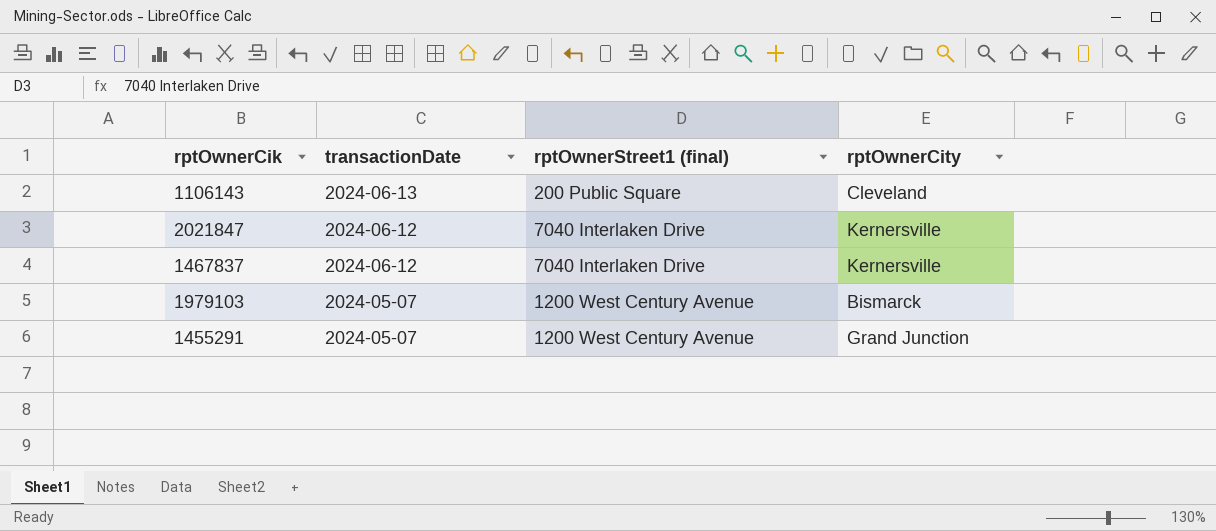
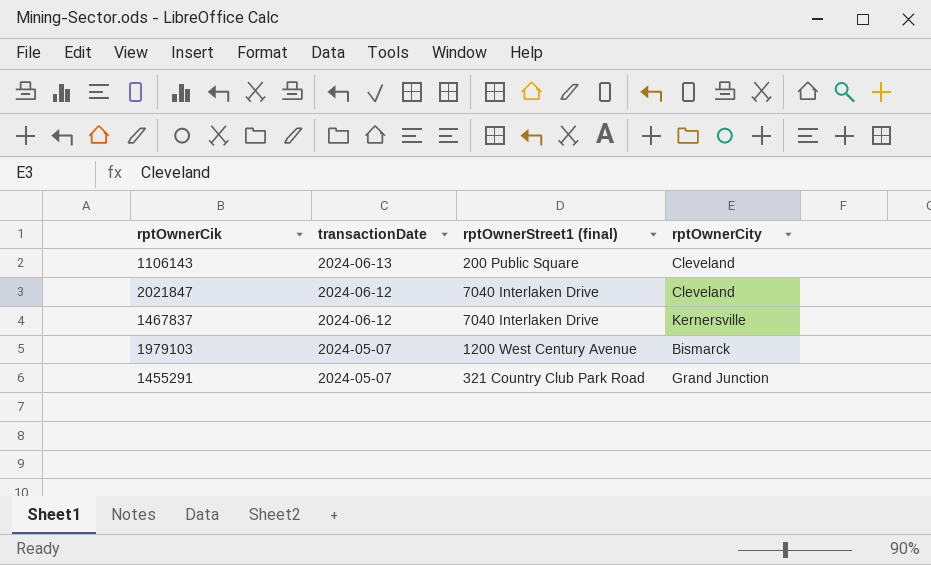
2021847 | rptOwnerCity: Kernersville -> Cleveland
1455291 | rptOwnerStreet1 (final): 1200 West Century Avenue -> 321 Country Club Park Road

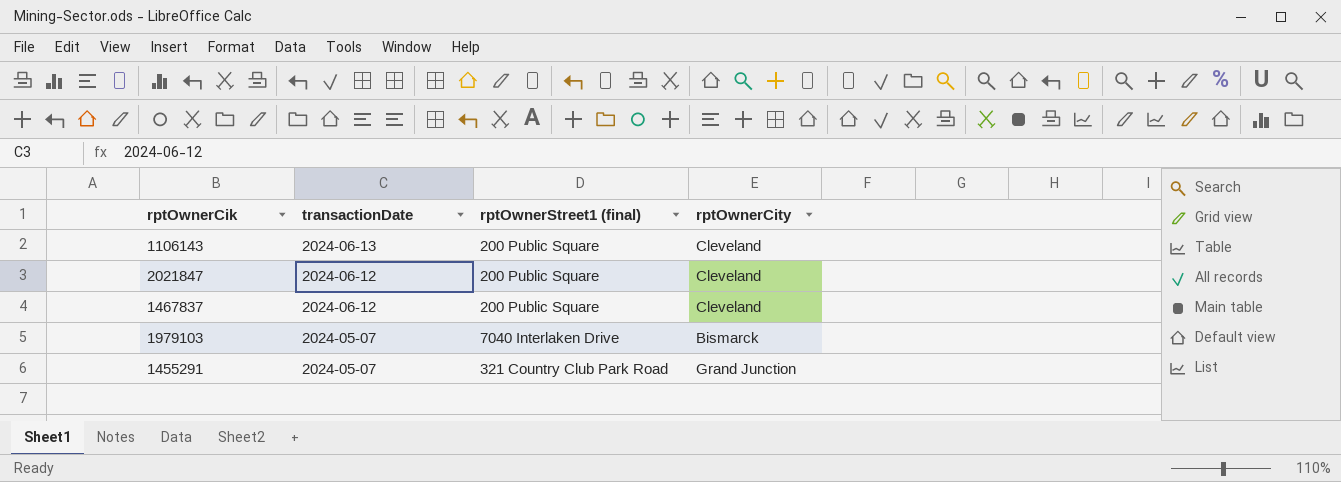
2021847 | rptOwnerStreet1 (final): 7040 Interlaken Drive -> 200 Public Square
1467837 | rptOwnerStreet1 (final): 7040 Interlaken Drive -> 200 Public Square
1467837 | rptOwnerCity: Kernersville -> Cleveland
1979103 | rptOwnerStreet1 (final): 1200 West Century Avenue -> 7040 Interlaken Drive

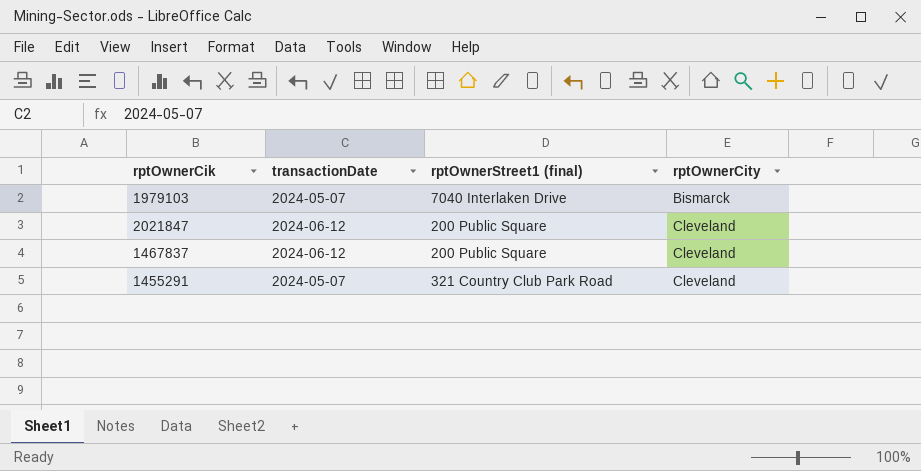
row order: transactionDate descending -> rptOwnerCity ascending
row 1106143: 2024-06-13 | 200 Public Square | Cleveland -> none
1455291 | rptOwnerCity: Grand Junction -> Cleveland

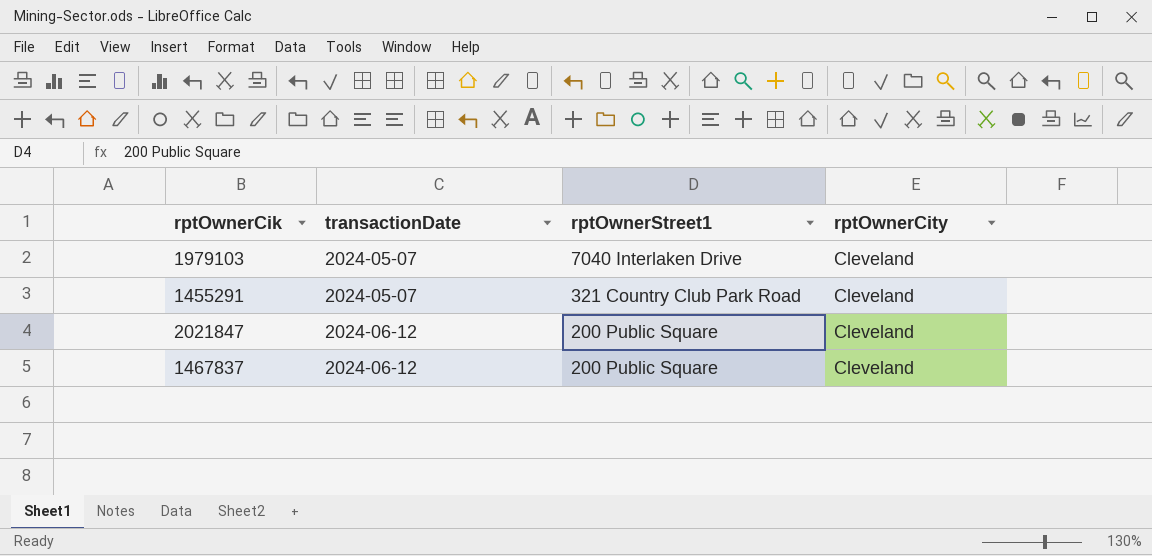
row order: rptOwnerCity ascending -> transactionDate ascending
column name: rptOwnerStreet1 (final) -> rptOwnerStreet1
1979103 | rptOwnerCity: Bismarck -> Cleveland

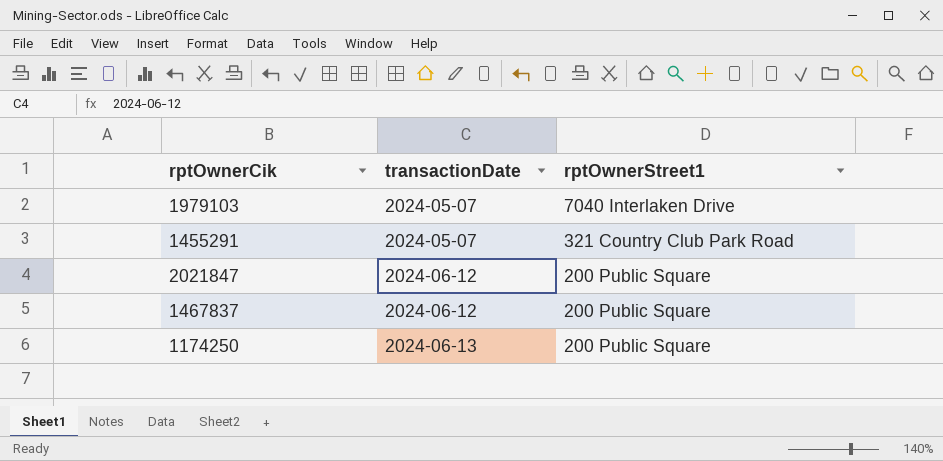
column rptOwnerCity | position: 4 -> none
row 1174250: none -> 2024-06-13 | 200 Public Square

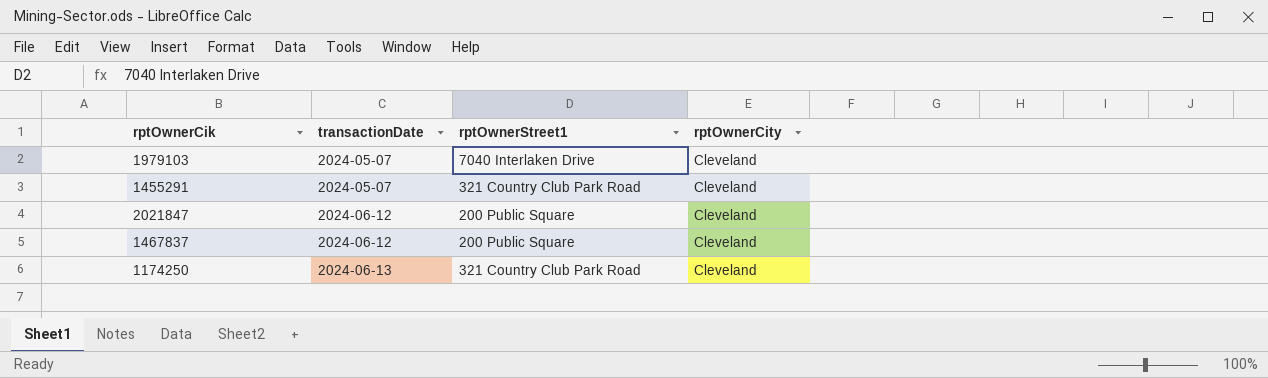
column rptOwnerCity | position: none -> 4
1174250 | rptOwnerStreet1: 200 Public Square -> 321 Country Club Park Road

